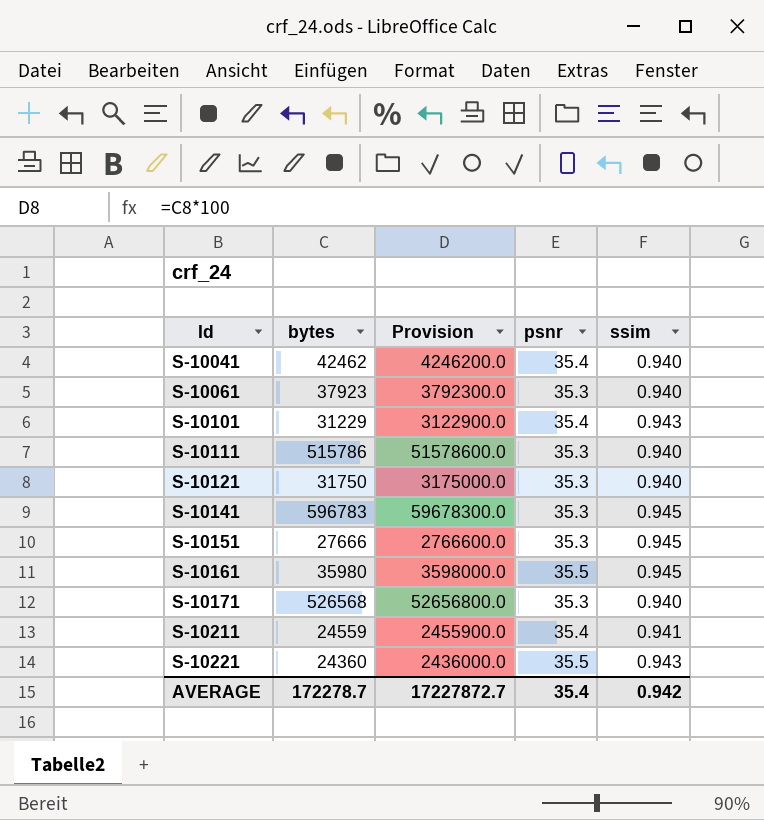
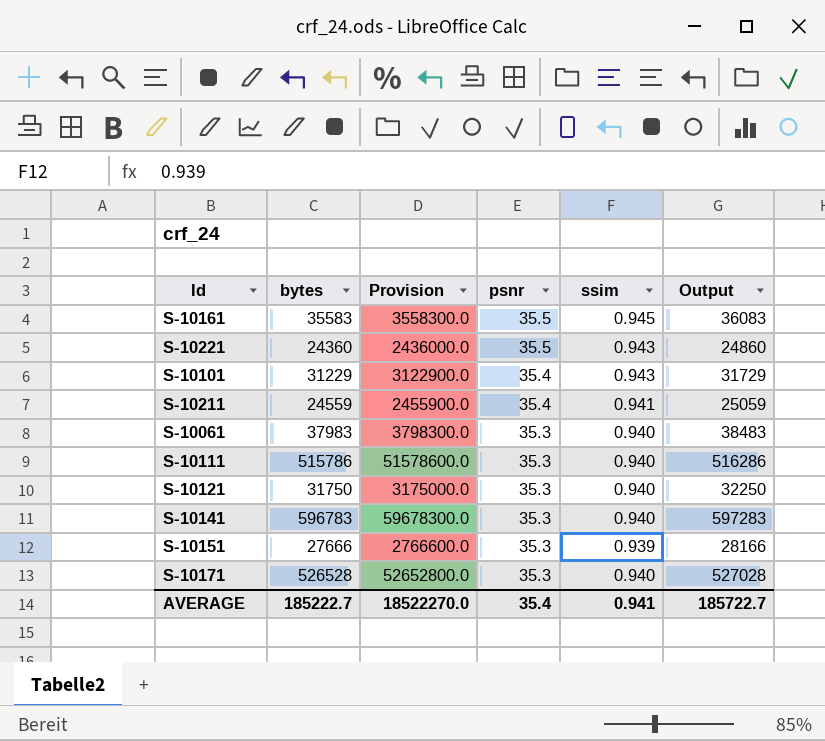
row order: Id ascending -> psnr descending
column Output | formula: none -> [bytes] + 500
row S-10041: 42462 | 4246200.0 | 35.4 | 0.940 -> none
S-10161 | bytes: 35980 -> 35583
S-10161 | Provision: 3598000.0 -> 3558300.0
S-10061 | bytes: 37923 -> 37983
S-10061 | Provision: 3792300.0 -> 3798300.0
S-10141 | ssim: 0.945 -> 0.940
S-10151 | ssim: 0.945 -> 0.939
S-10171 | bytes: 526568 -> 526528
S-10171 | Provision: 52656800.0 -> 52652800.0
AVERAGE | bytes: 172278.7 -> 185222.7
AVERAGE | Provision: 17227872.7 -> 18522270.0
AVERAGE | ssim: 0.942 -> 0.941

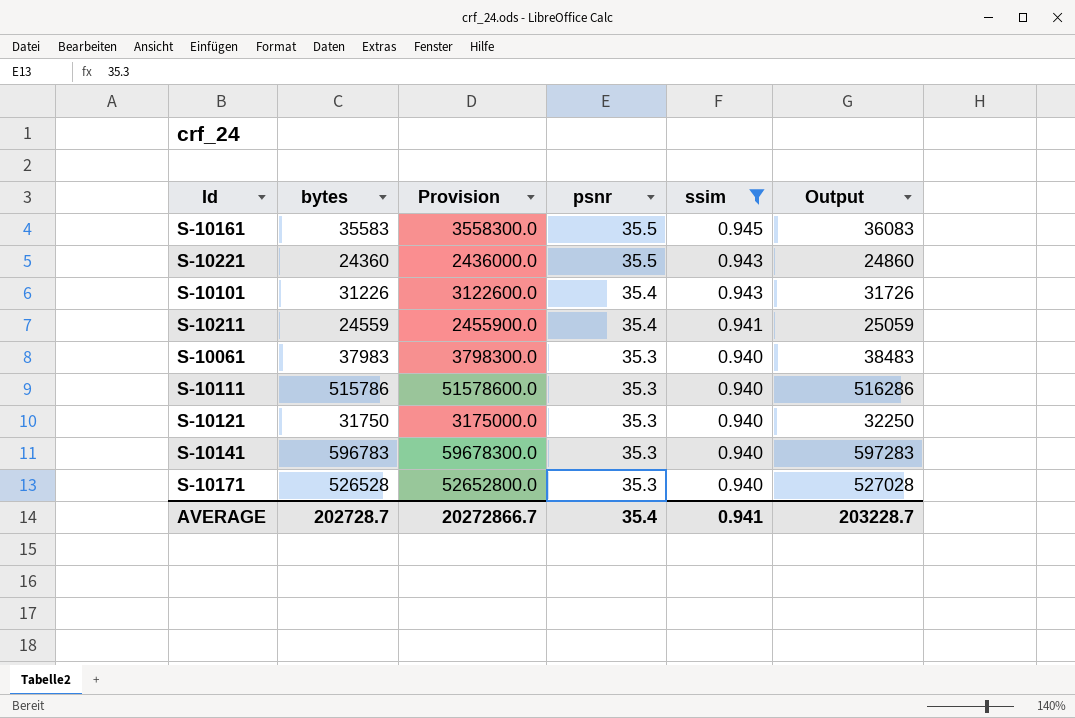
filter: none -> ssim != 0.939
S-10101 | bytes: 31229 -> 31226
S-10101 | Provision: 3122900.0 -> 3122600.0
S-10101 | Output: 31729 -> 31726
AVERAGE | bytes: 185222.7 -> 202728.7
AVERAGE | Provision: 18522270.0 -> 20272866.7
AVERAGE | Output: 185722.7 -> 203228.7

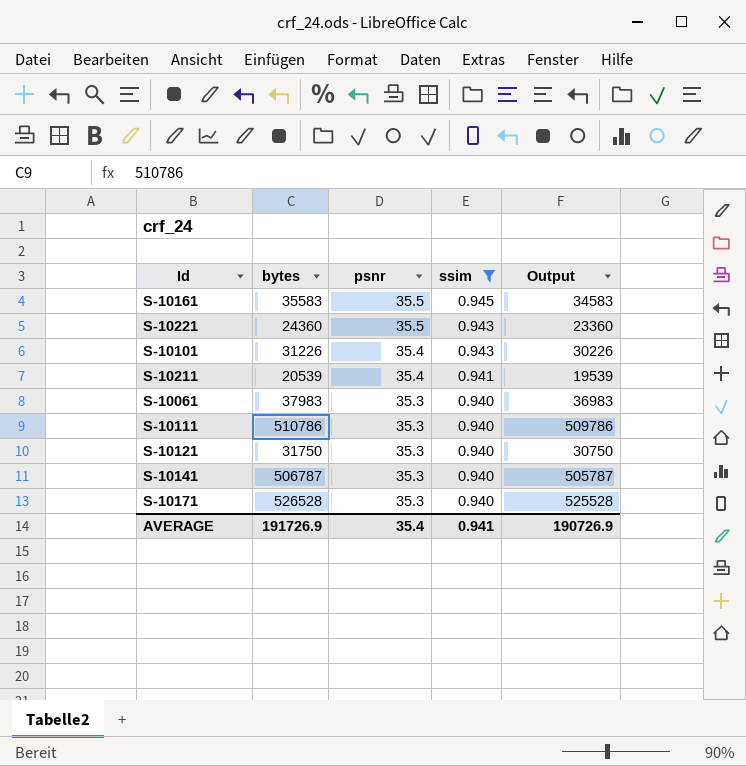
column Provision | formula: [bytes] * 100 -> none
column Output | formula: [bytes] + 500 -> [bytes] - 1000
S-10211 | bytes: 24559 -> 20539
S-10111 | bytes: 515786 -> 510786
S-10141 | bytes: 596783 -> 506787
AVERAGE | bytes: 202728.7 -> 191726.9
AVERAGE | Output: 203228.7 -> 190726.9

